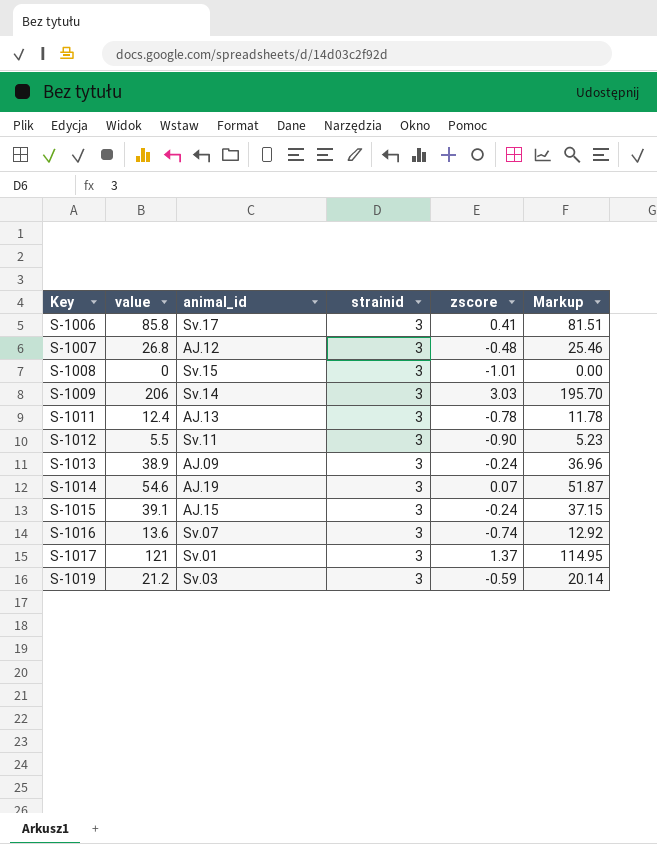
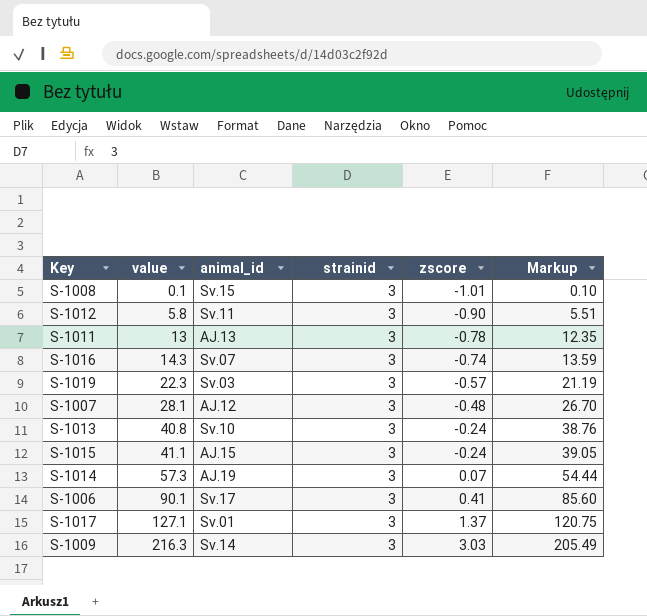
row order: Key ascending -> value ascending
S-1008 | value: 0 -> 0.1
S-1008 | Markup: 0.00 -> 0.10
S-1012 | value: 5.5 -> 5.8
S-1012 | Markup: 5.23 -> 5.51
S-1011 | value: 12.4 -> 13
S-1011 | Markup: 11.78 -> 12.35
S-1016 | value: 13.6 -> 14.3
S-1016 | Markup: 12.92 -> 13.59
S-1019 | value: 21.2 -> 22.3
S-1019 | zscore: -0.59 -> -0.57
S-1019 | Markup: 20.14 -> 21.19
S-1007 | value: 26.8 -> 28.1
S-1007 | Markup: 25.46 -> 26.70
S-1013 | value: 38.9 -> 40.8
S-1013 | animal_id: AJ.09 -> Sv.10
S-1013 | Markup: 36.96 -> 38.76
S-1015 | value: 39.1 -> 41.1
S-1015 | Markup: 37.15 -> 39.05
S-1014 | value: 54.6 -> 57.3
S-1014 | Markup: 51.87 -> 54.44
S-1006 | value: 85.8 -> 90.1
S-1006 | Markup: 81.51 -> 85.60
S-1017 | value: 121 -> 127.1
S-1017 | Markup: 114.95 -> 120.75
S-1009 | value: 206 -> 216.3
S-1009 | Markup: 195.70 -> 205.49

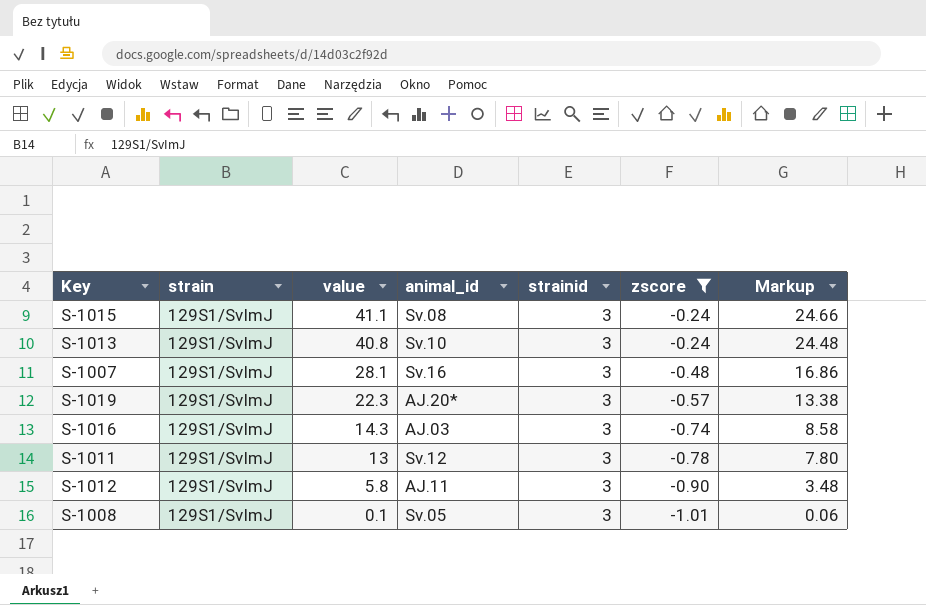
filter: none -> zscore <= -0.24
row order: value ascending -> value descending
column strain | position: none -> 2
column Markup | formula: [value] * 0.95 -> [value] * 0.6
S-1015 | animal_id: AJ.15 -> Sv.08
S-1007 | animal_id: AJ.12 -> Sv.16
S-1019 | animal_id: Sv.03 -> AJ.20*
S-1016 | animal_id: Sv.07 -> AJ.03
S-1011 | animal_id: AJ.13 -> Sv.12
S-1012 | animal_id: Sv.11 -> AJ.11
S-1008 | animal_id: Sv.15 -> Sv.05

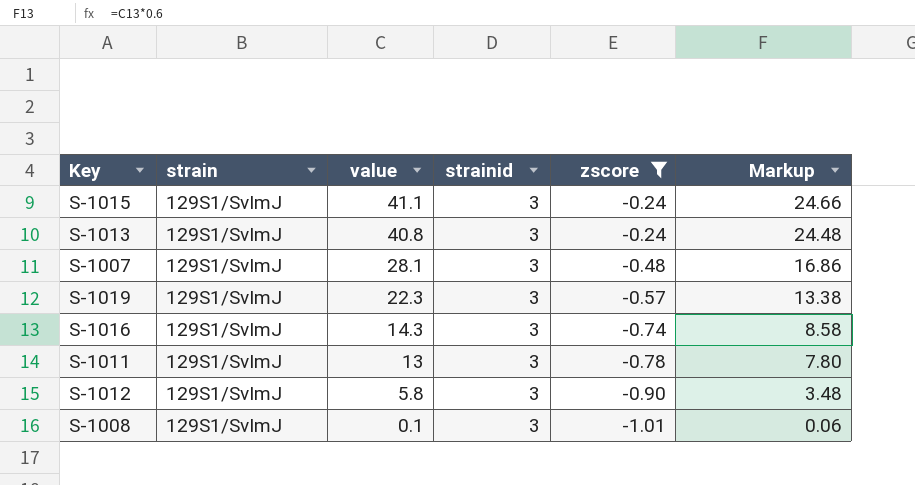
column animal_id | position: 4 -> none

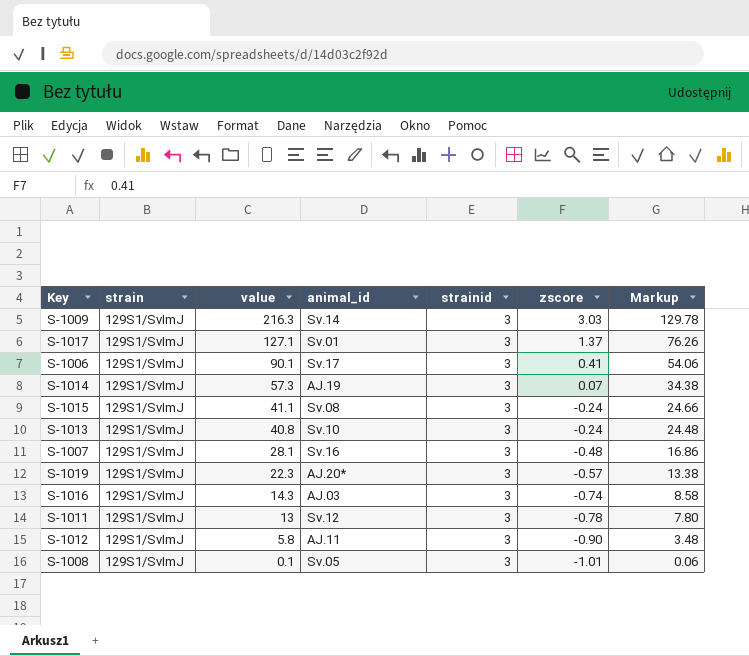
filter: zscore <= -0.24 -> none
column animal_id | position: none -> 4

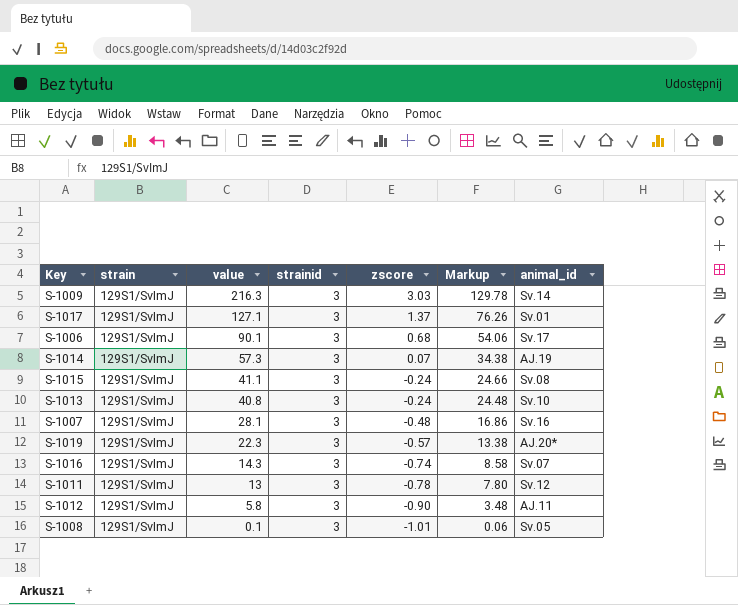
column animal_id | position: 4 -> 7
S-1006 | zscore: 0.41 -> 0.68
S-1016 | animal_id: AJ.03 -> Sv.07

